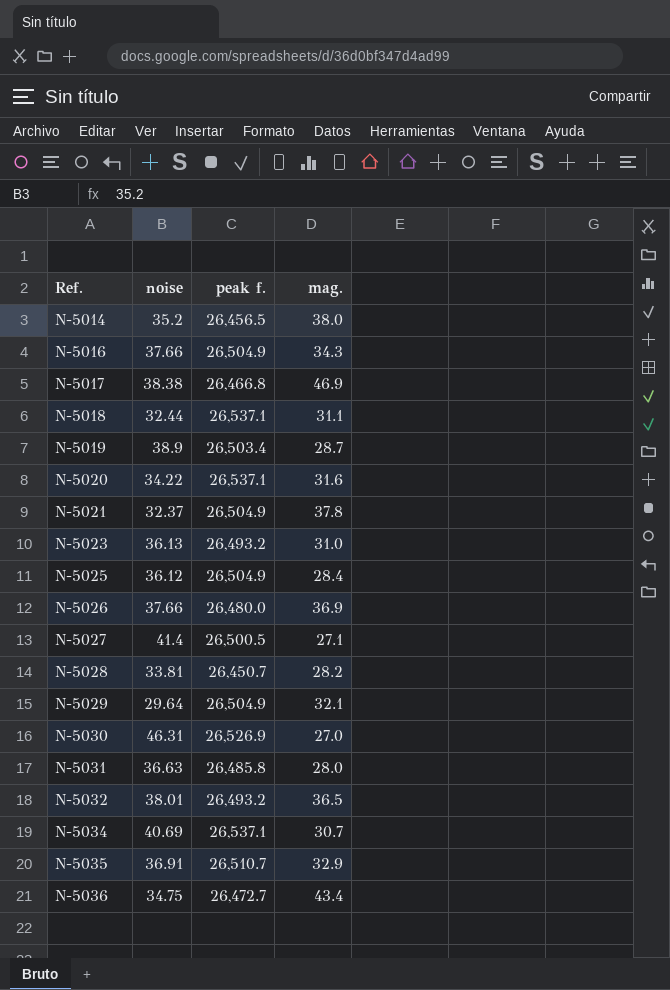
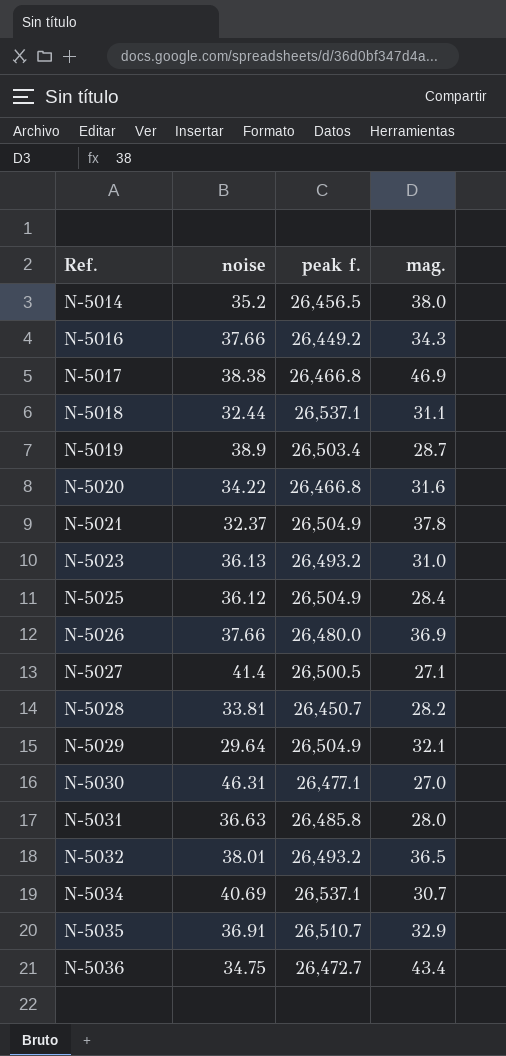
N-5016 | peak f.: 26,504.9 -> 26,449.2
N-5020 | peak f.: 26,537.1 -> 26,466.8
N-5030 | peak f.: 26,526.9 -> 26,477.1

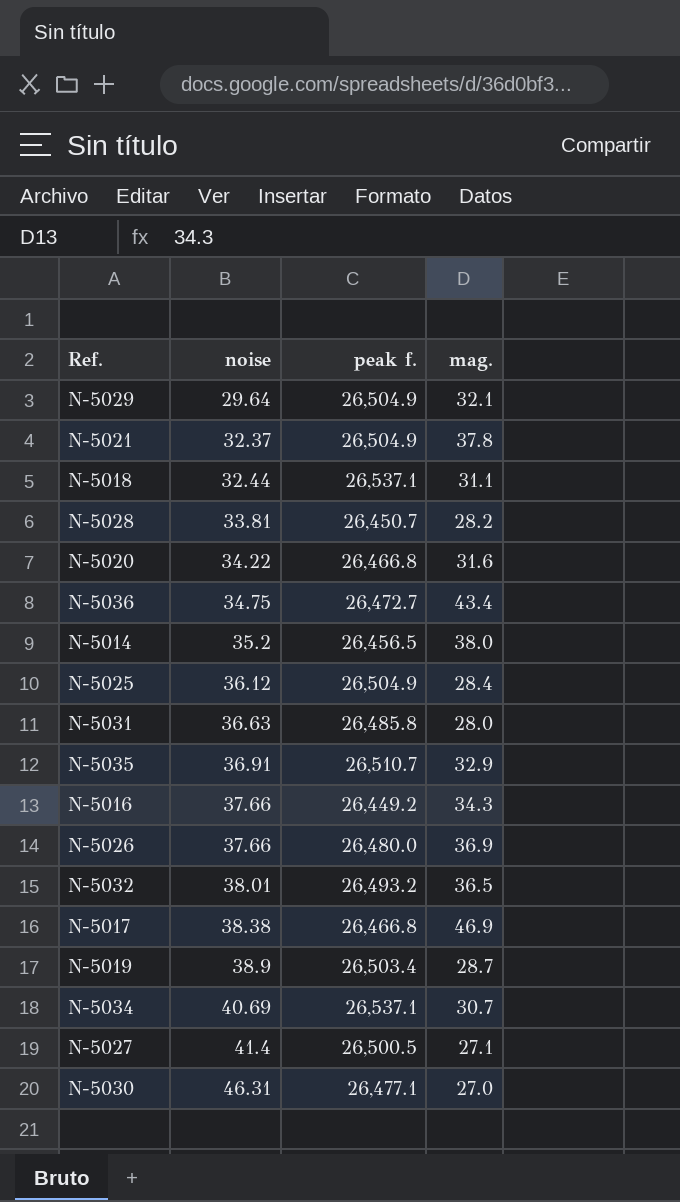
row order: Ref. ascending -> noise ascending
row N-5023: 36.13 | 26,493.2 | 31.0 -> none

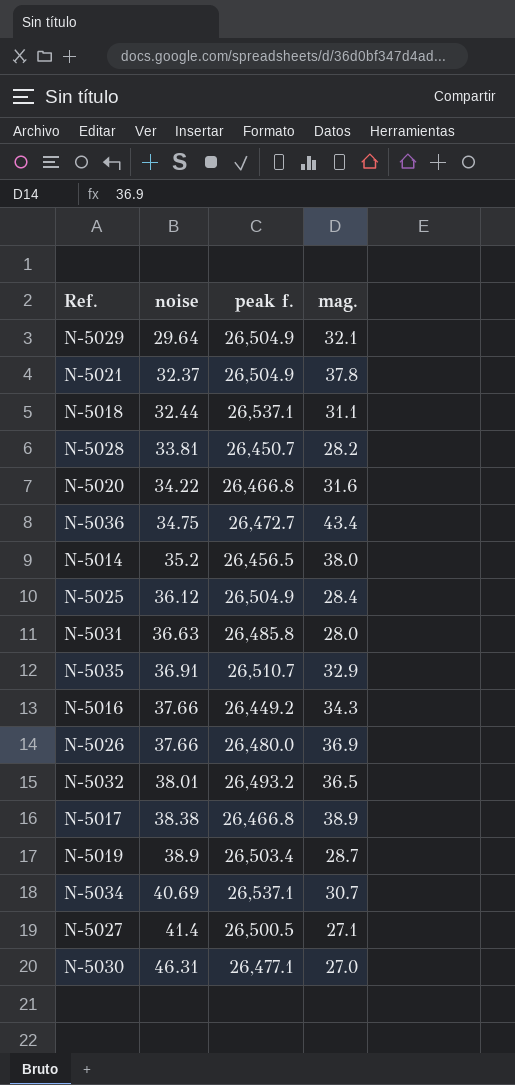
N-5017 | mag.: 46.9 -> 38.9

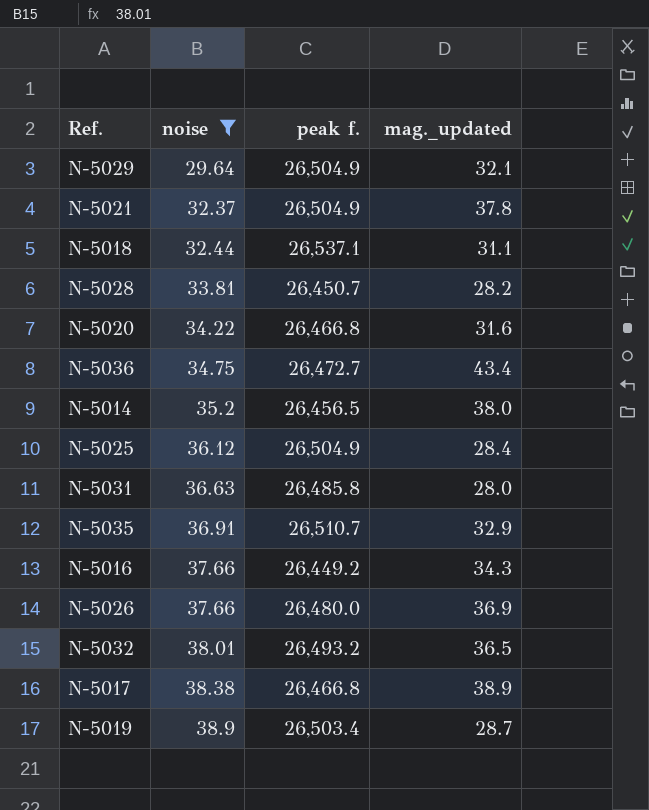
filter: none -> noise <= 38.9
column name: mag. -> mag._updated

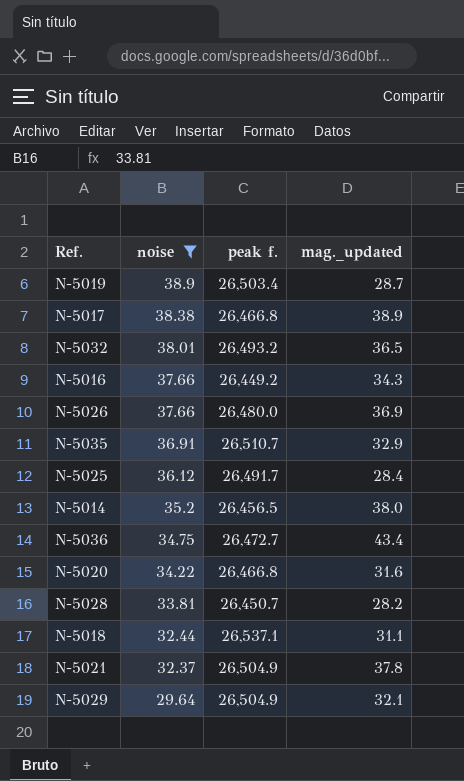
row order: noise ascending -> noise descending
row N-5031: 36.63 | 26,485.8 | 28.0 -> none
N-5025 | peak f.: 26,504.9 -> 26,491.7

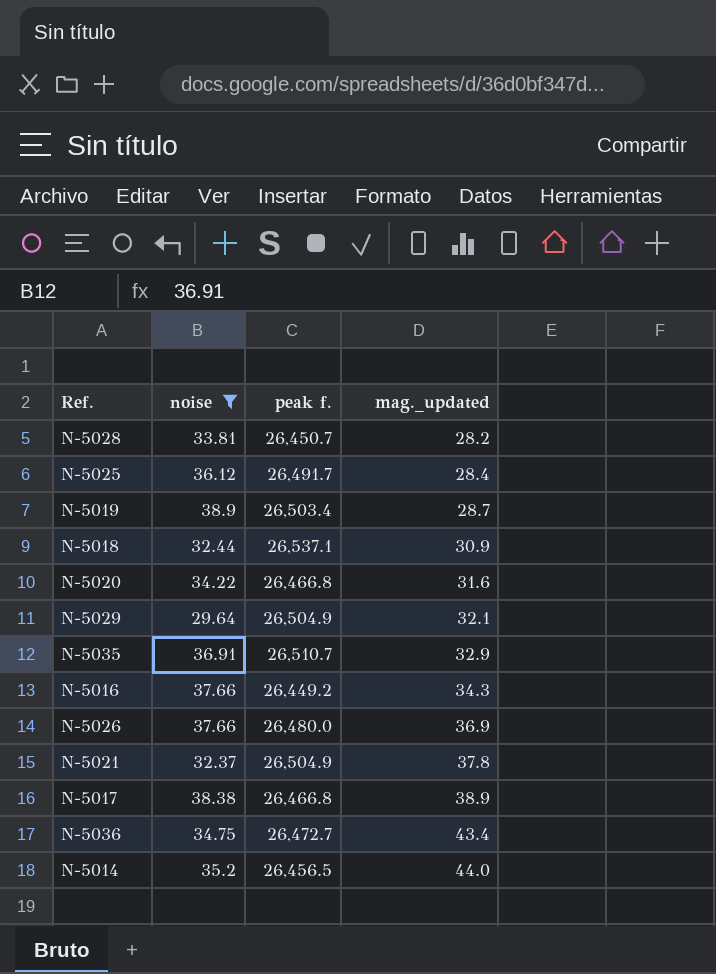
row order: noise descending -> mag._updated ascending
row N-5032: 38.01 | 26,493.2 | 36.5 -> none
N-5018 | mag._updated: 31.1 -> 30.9
N-5014 | mag._updated: 38.0 -> 44.0

